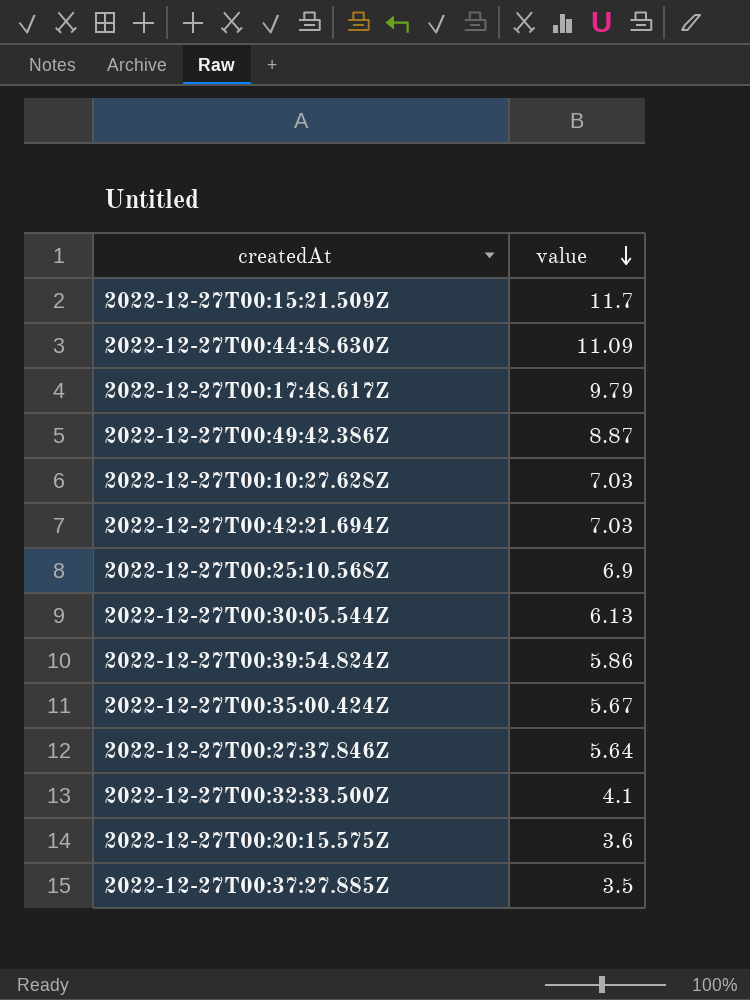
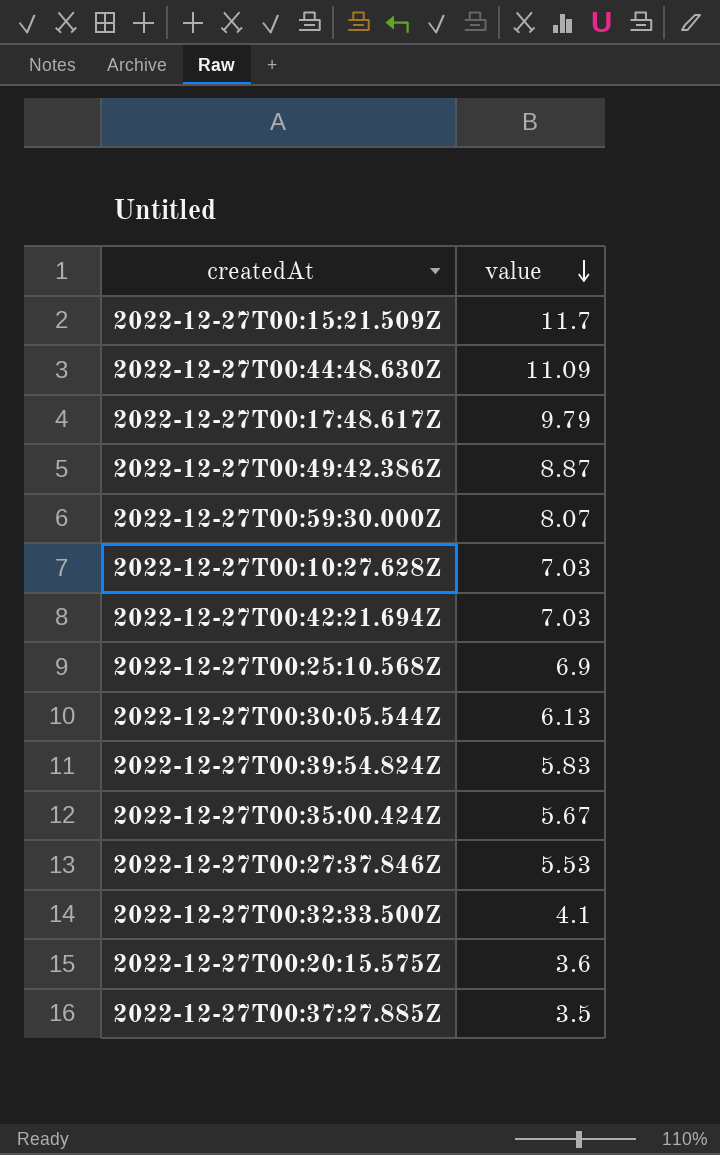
row 2022-12-27T00:59:30.000Z: none -> 8.07
2022-12-27T00:39:54.824Z | value: 5.86 -> 5.83
2022-12-27T00:27:37.846Z | value: 5.64 -> 5.53

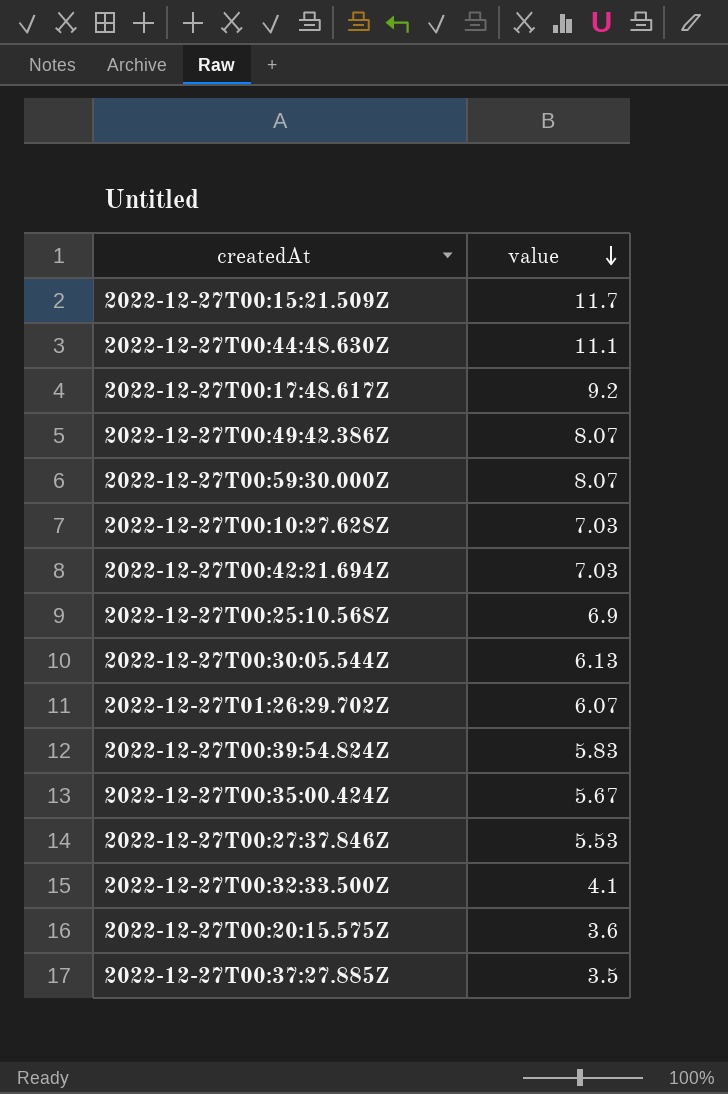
2022-12-27T00:44:48.630Z | value: 11.09 -> 11.1
2022-12-27T00:17:48.617Z | value: 9.79 -> 9.2
2022-12-27T00:49:42.386Z | value: 8.87 -> 8.07
row 2022-12-27T01:26:29.702Z: none -> 6.07

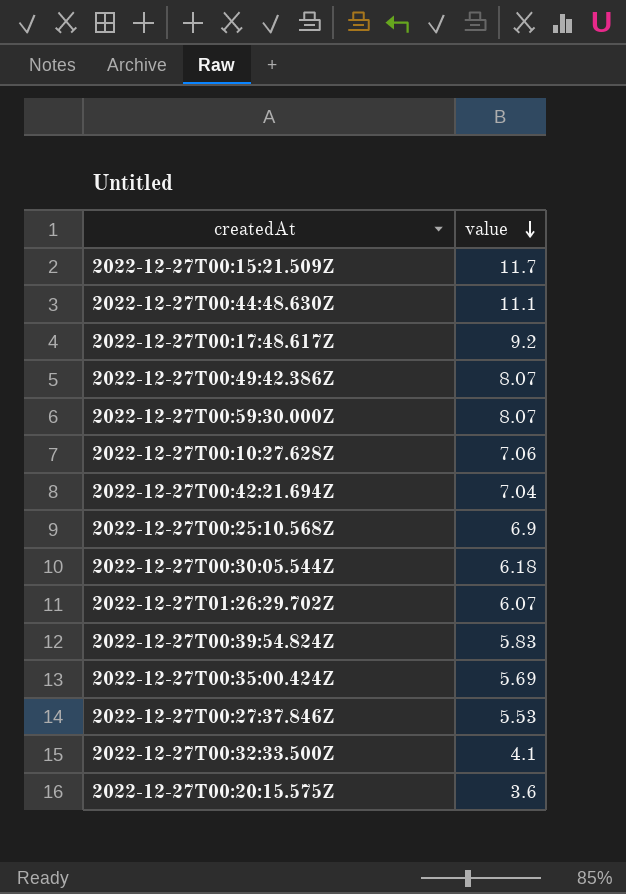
row 2022-12-27T00:37:27.885Z: 3.5 -> none
2022-12-27T00:10:27.628Z | value: 7.03 -> 7.06
2022-12-27T00:42:21.694Z | value: 7.03 -> 7.04
2022-12-27T00:30:05.544Z | value: 6.13 -> 6.18
2022-12-27T00:35:00.424Z | value: 5.67 -> 5.69

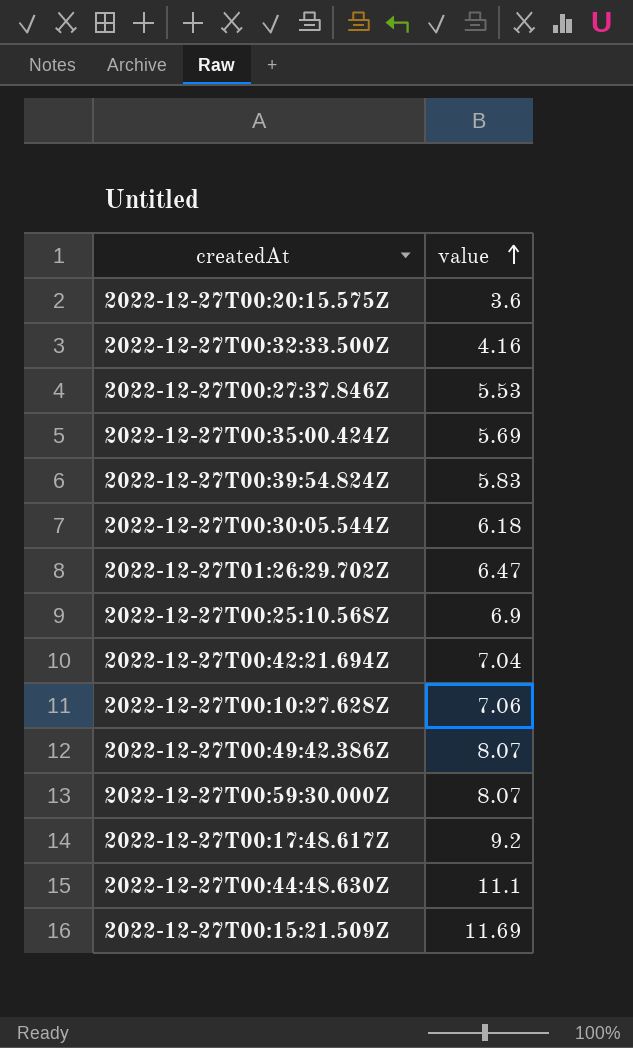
row order: value descending -> value ascending
2022-12-27T00:32:33.500Z | value: 4.1 -> 4.16
2022-12-27T01:26:29.702Z | value: 6.07 -> 6.47
2022-12-27T00:15:21.509Z | value: 11.7 -> 11.69

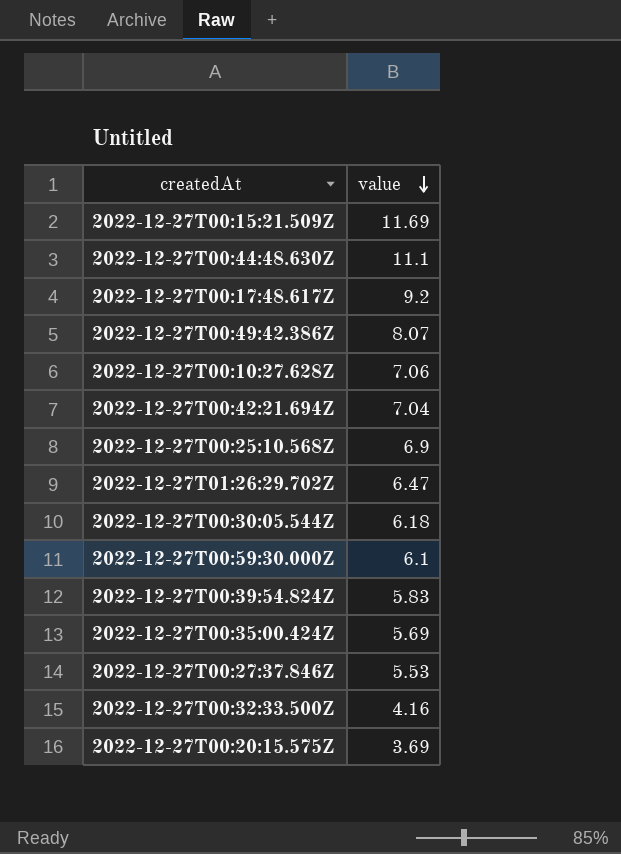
row order: value ascending -> value descending
2022-12-27T00:59:30.000Z | value: 8.07 -> 6.1
2022-12-27T00:20:15.575Z | value: 3.6 -> 3.69

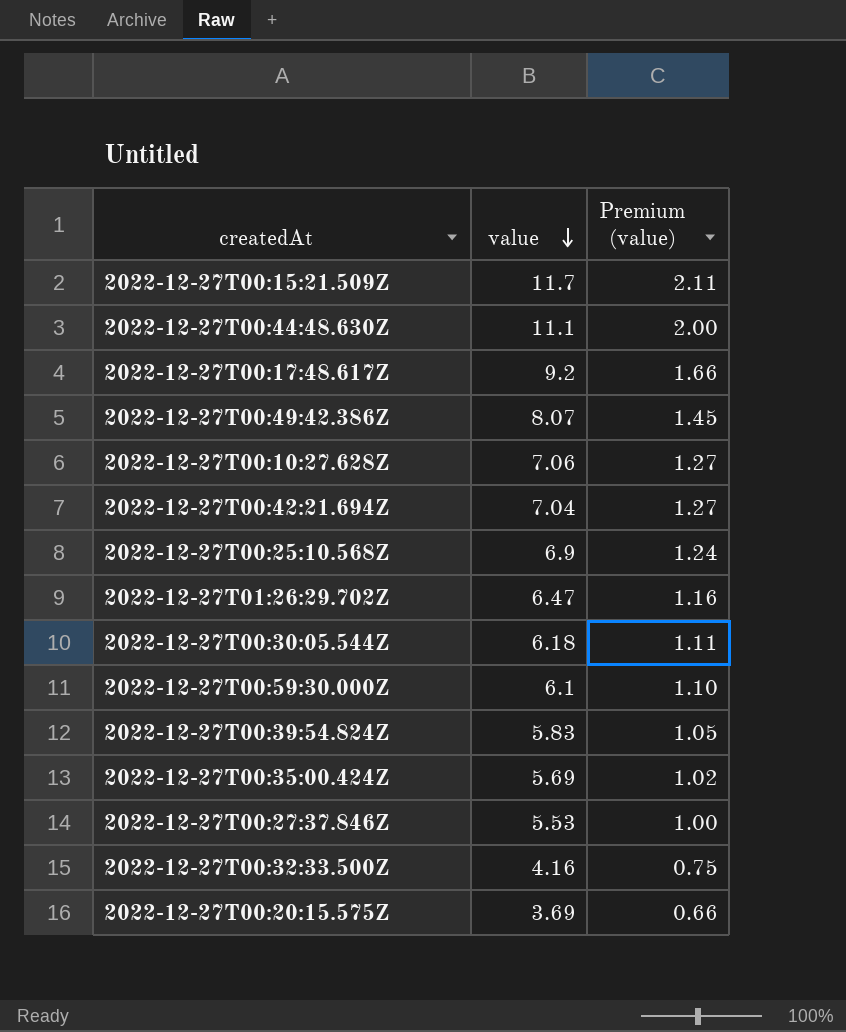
column Premium (value) | formula: none -> [value] * 0.18
2022-12-27T00:15:21.509Z | value: 11.69 -> 11.7

